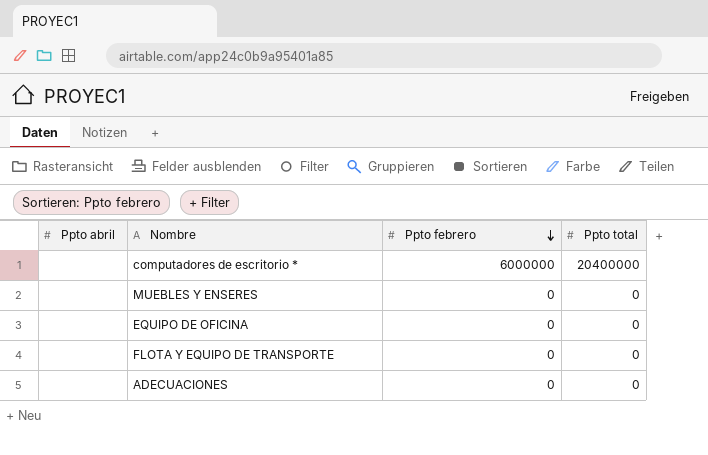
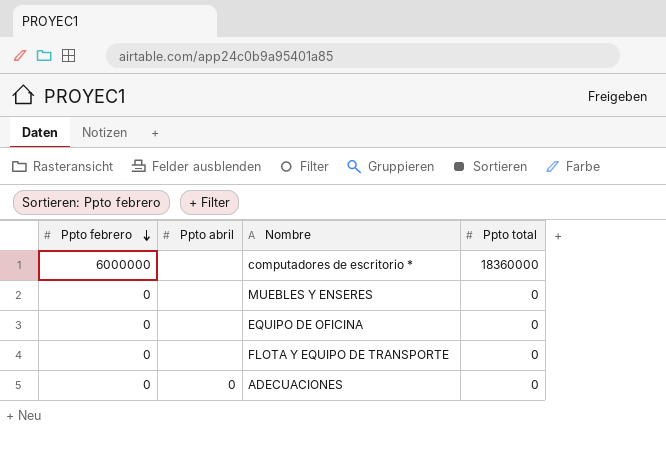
column Ppto febrero | position: 3 -> 1
computadores de escritorio * | Ppto total: 20400000 -> 18360000
ADECUACIONES | Ppto abril: none -> 0

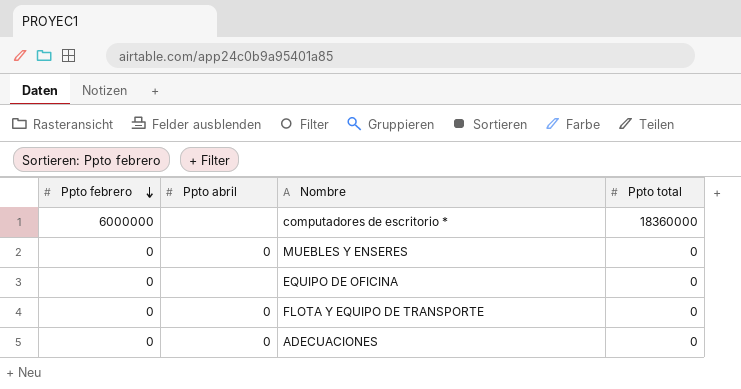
MUEBLES Y ENSERES | Ppto abril: none -> 0
FLOTA Y EQUIPO DE TRANSPORTE | Ppto abril: none -> 0

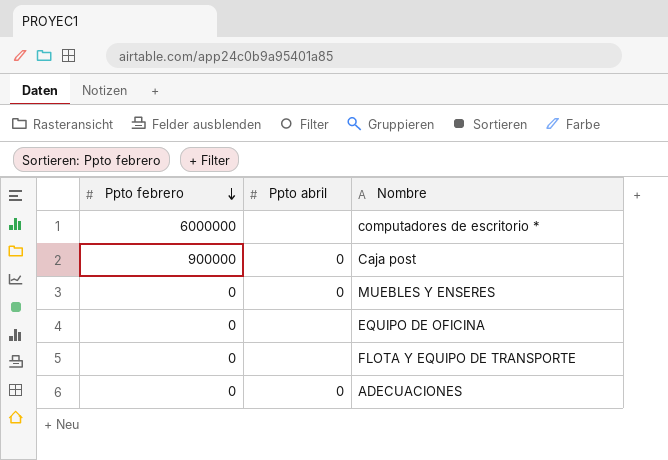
column Ppto total | position: 4 -> none
row Caja post: none -> 900000 | 0
FLOTA Y EQUIPO DE TRANSPORTE | Ppto abril: 0 -> none

